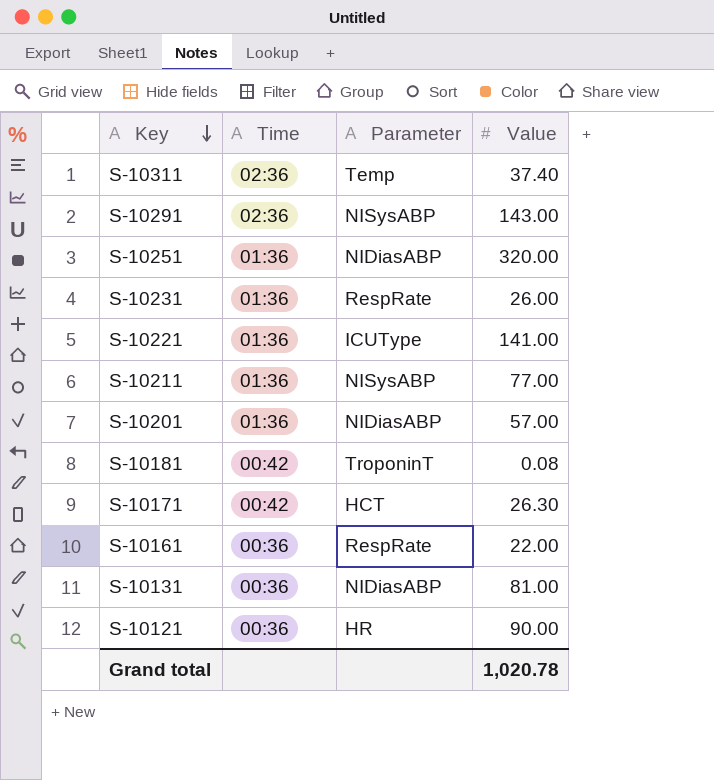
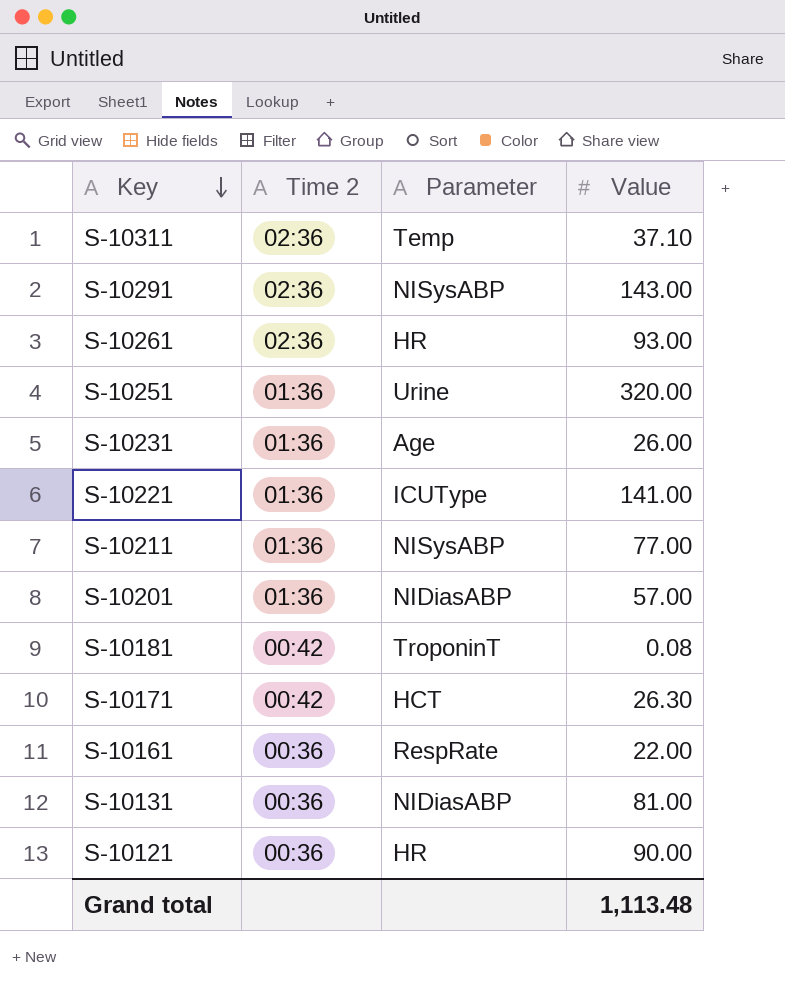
column name: Time -> Time 2
S-10311 | Value: 37.40 -> 37.10
row S-10261: none -> 02:36 | HR | 93.00
S-10251 | Parameter: NIDiasABP -> Urine
S-10231 | Parameter: RespRate -> Age
Grand total | Value: 1,020.78 -> 1,113.48

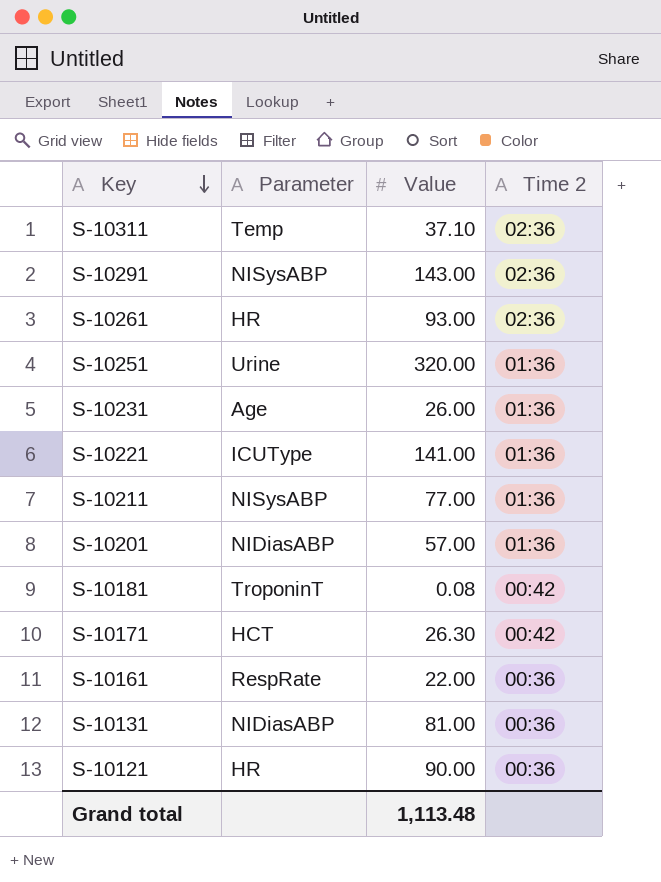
column Time 2 | position: 2 -> 4

